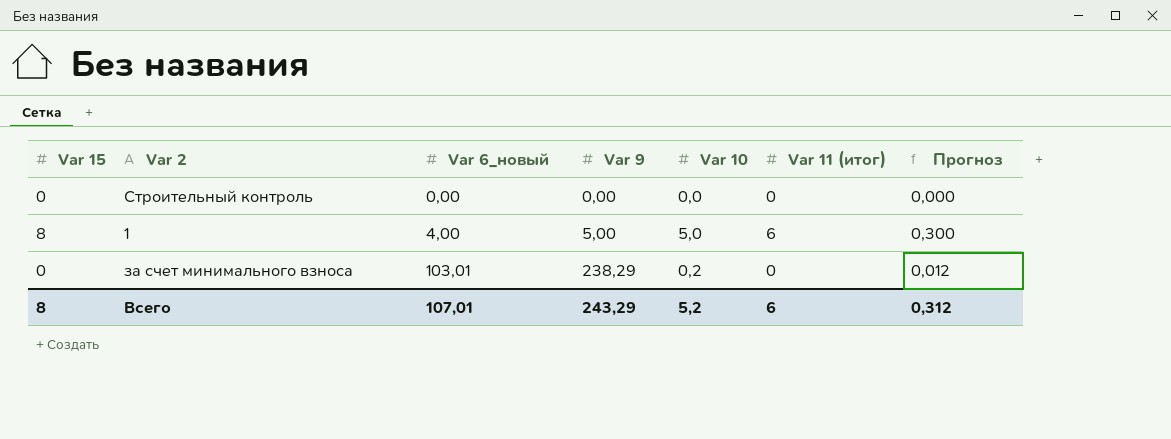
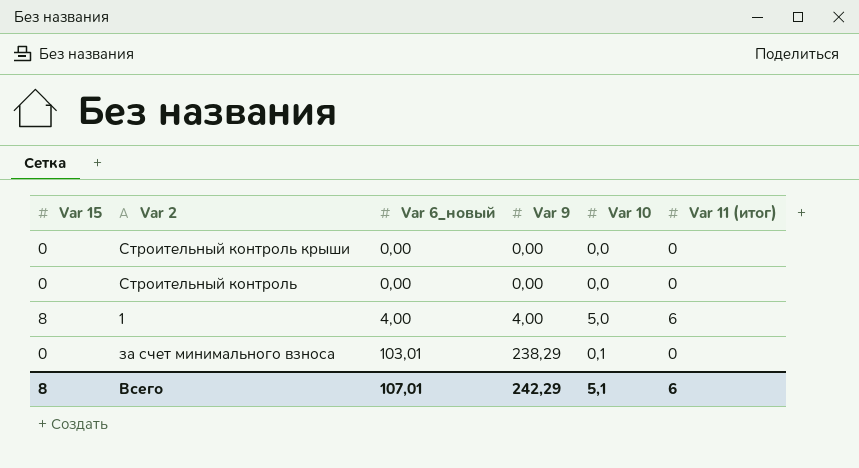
column Прогноз | formula: [Var 10] * 0,06 -> none
row Строительный контроль крыши: none -> 0 | 0,00 | 0,00 | 0,0 | 0
1 | Var 9: 5,00 -> 4,00
за счет минимального взноса | Var 10: 0,2 -> 0,1
Всего | Var 9: 243,29 -> 242,29
Всего | Var 10: 5,2 -> 5,1

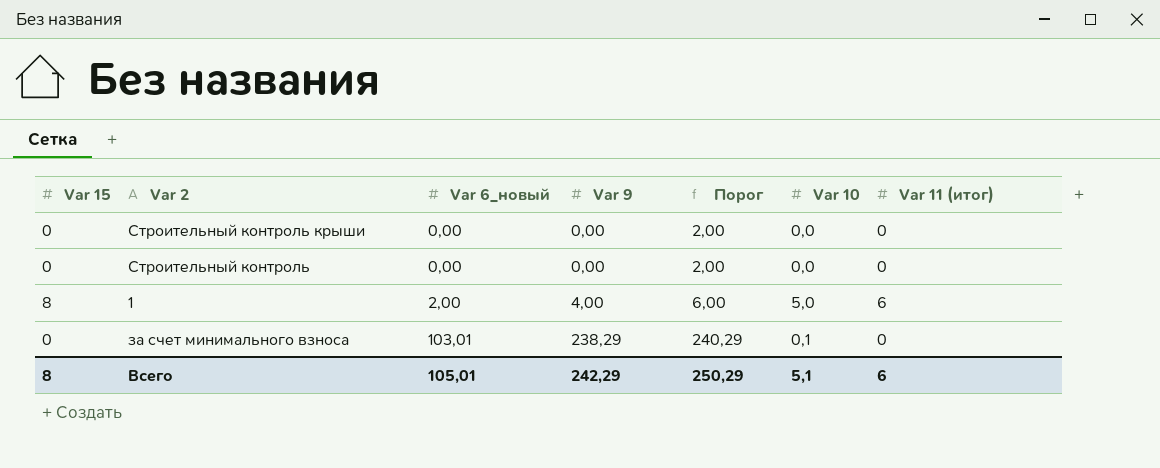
column Порог | formula: none -> [Var 9] + 2
1 | Var 6_новый: 4,00 -> 2,00
Всего | Var 6_новый: 107,01 -> 105,01

